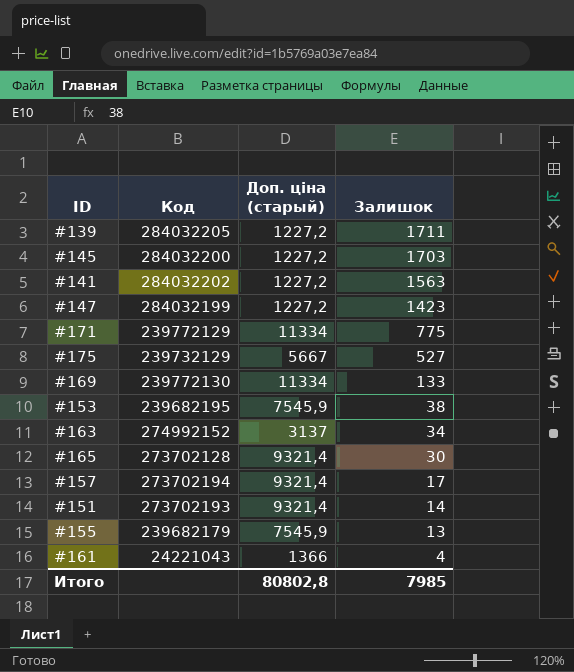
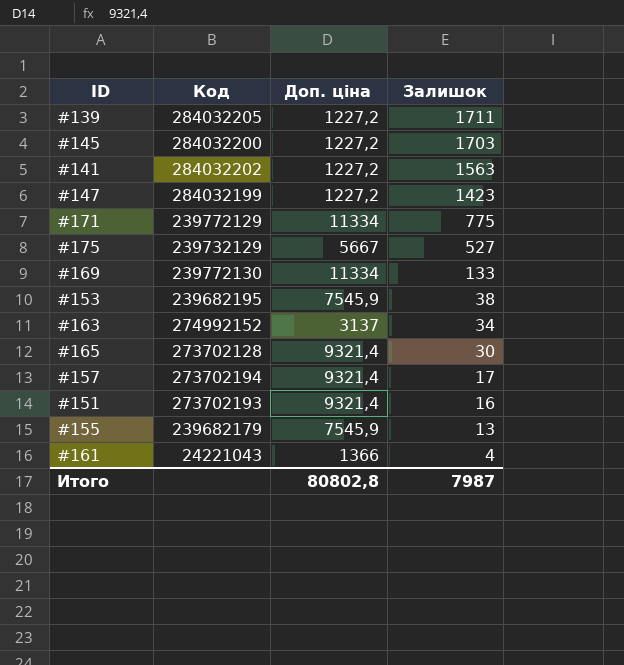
column name: Доп. ціна (старый) -> Доп. ціна
#151 | Залишок: 14 -> 16
Итого | Залишок: 7985 -> 7987

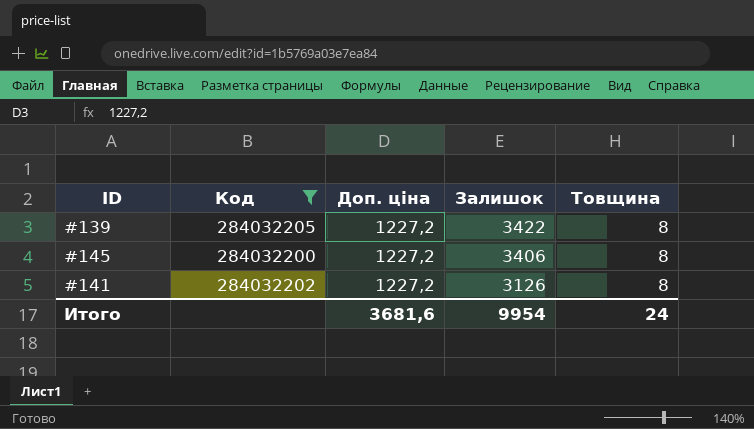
filter: none -> Код >= 284032200
column Товщина | position: none -> 5
#139 | Залишок: 1711 -> 3422
#145 | Залишок: 1703 -> 3406
#141 | Залишок: 1563 -> 3126
Итого | Доп. ціна: 80802,8 -> 3681,6
Итого | Залишок: 7987 -> 9954

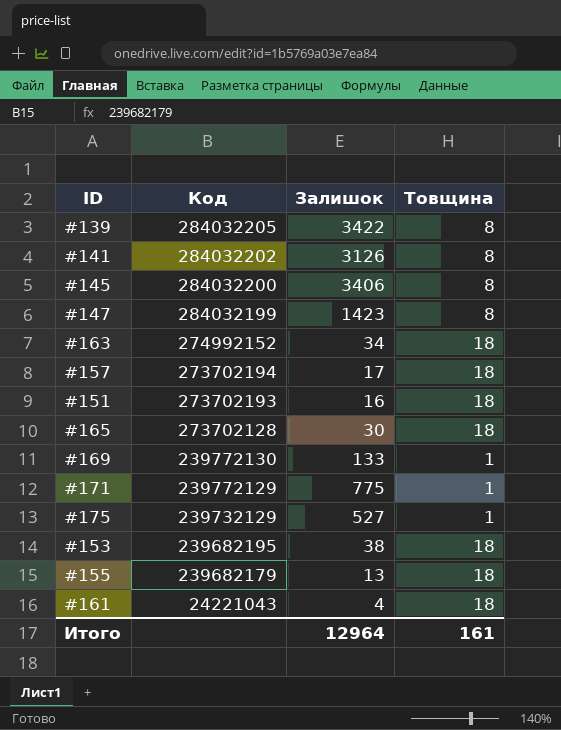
filter: Код >= 284032200 -> none
row order: Залишок descending -> Код descending
column Доп. ціна | position: 3 -> none
Итого | Залишок: 9954 -> 12964
Итого | Товщина: 24 -> 161

